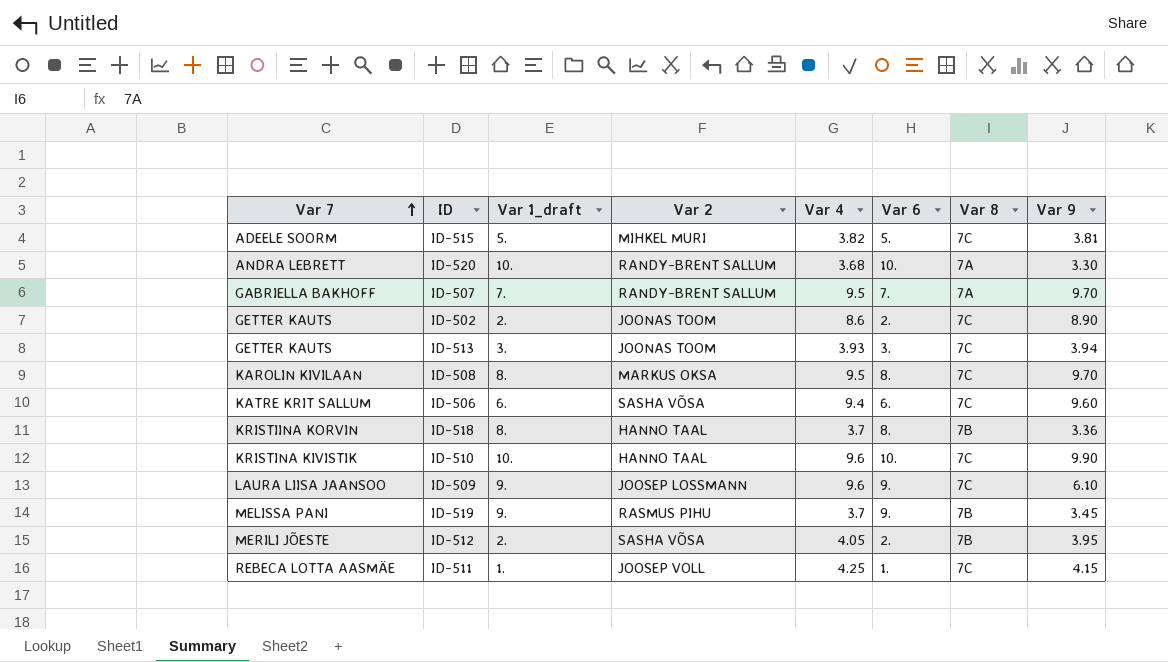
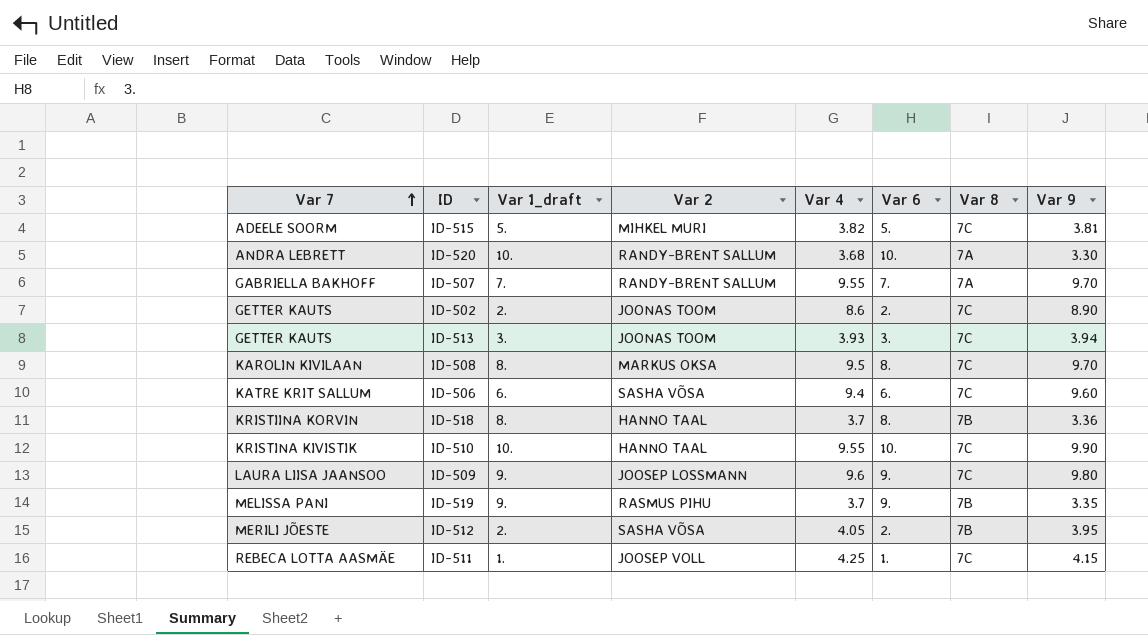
ID-507 | Var 4: 9.5 -> 9.55
ID-510 | Var 4: 9.6 -> 9.55
ID-509 | Var 9: 6.10 -> 9.80
ID-519 | Var 9: 3.45 -> 3.35

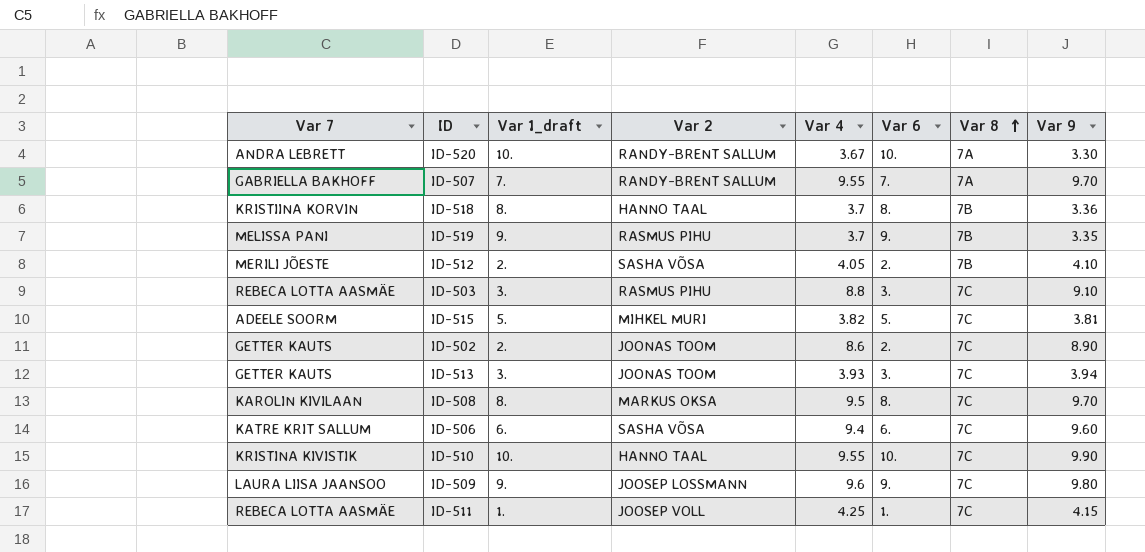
row order: Var 7 ascending -> Var 8 ascending
ID-520 | Var 4: 3.68 -> 3.67
ID-512 | Var 9: 3.95 -> 4.10
row ID-503: none -> REBECA LOTTA AASMÄE | 3. | RASMUS PIHU | 8.8 | 3. | 7C | 9.10

